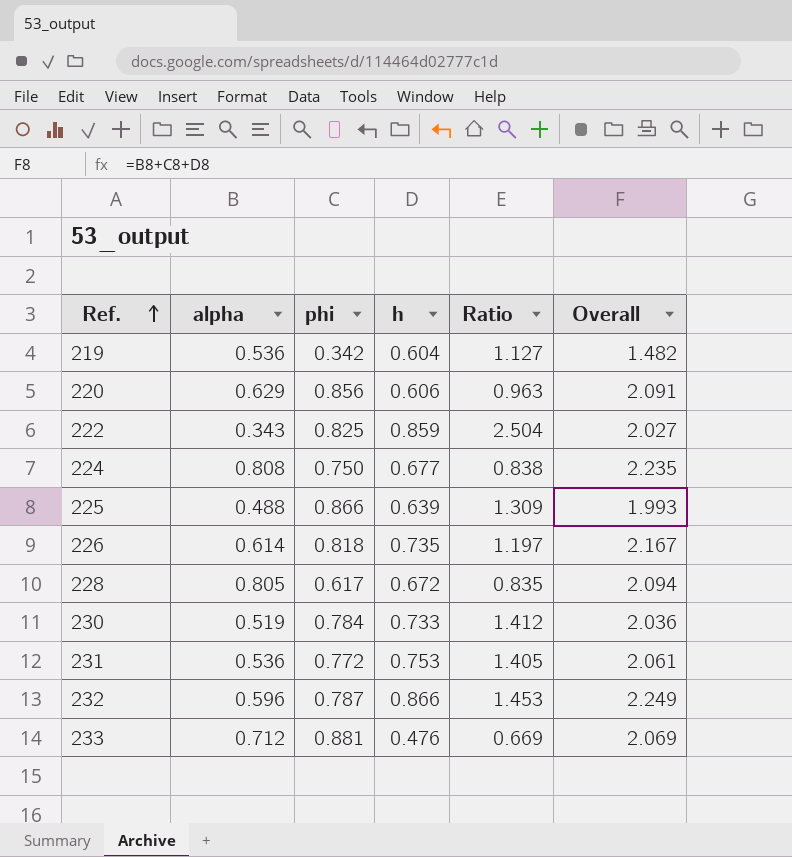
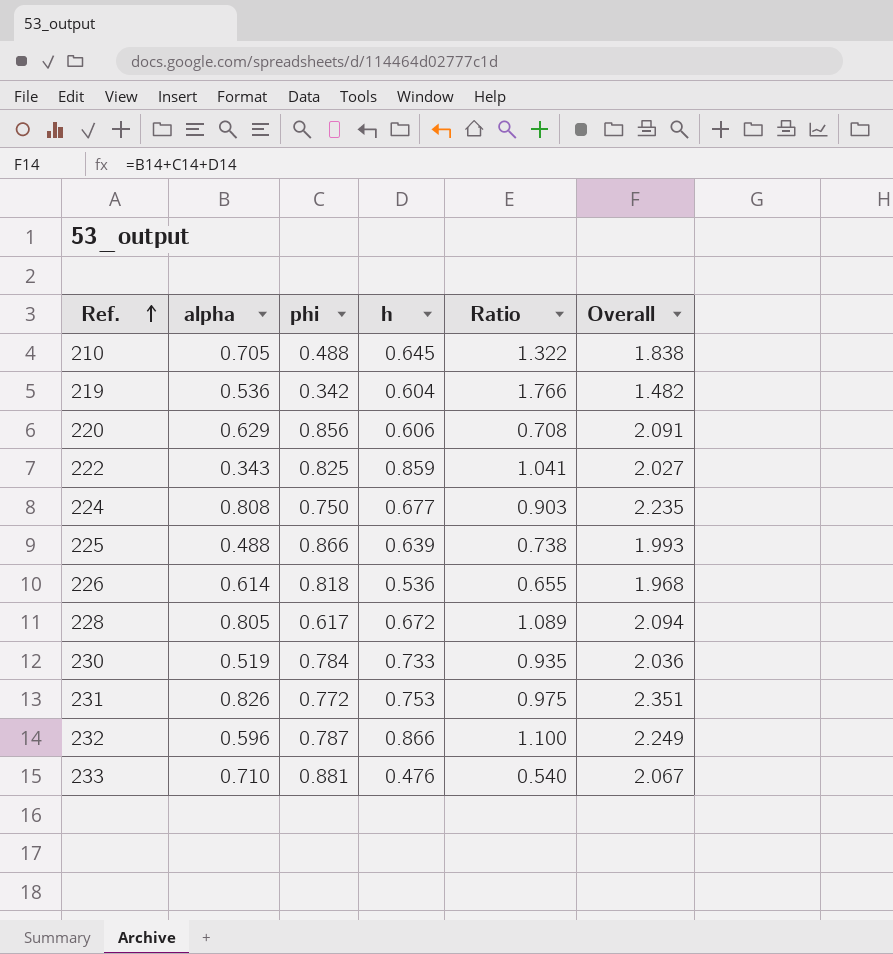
column Ratio | formula: [h] / [alpha] -> [h] / [phi]
row 210: none -> 0.705 | 0.488 | 0.645 | 1.322 | 1.838
226 | h: 0.735 -> 0.536
226 | Overall: 2.167 -> 1.968
231 | alpha: 0.536 -> 0.826
231 | Overall: 2.061 -> 2.351
233 | alpha: 0.712 -> 0.710
233 | Overall: 2.069 -> 2.067

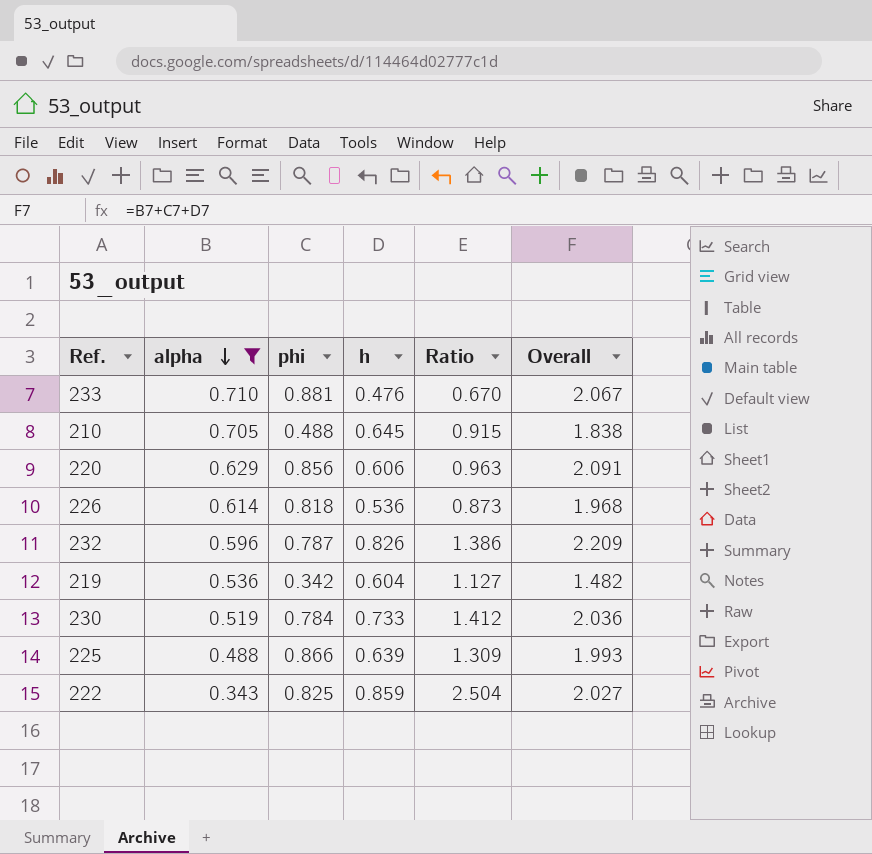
filter: none -> alpha <= 0.710
row order: Ref. ascending -> alpha descending
column Ratio | formula: [h] / [phi] -> [h] / [alpha]
232 | h: 0.866 -> 0.826
232 | Overall: 2.249 -> 2.209

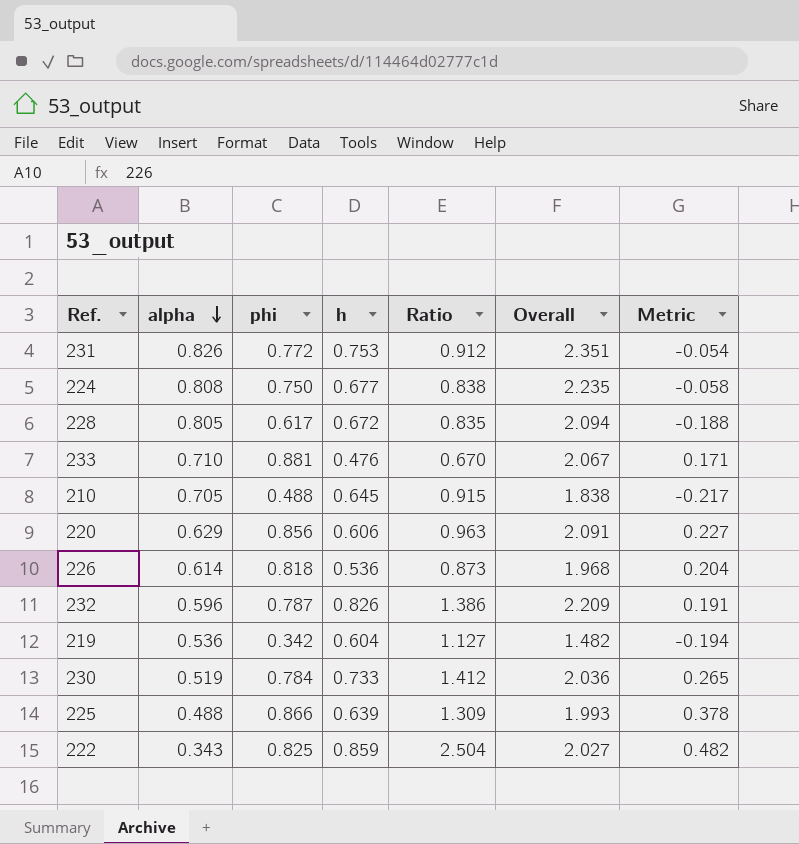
filter: alpha <= 0.710 -> none
column Metric | formula: none -> [phi] - [alpha]

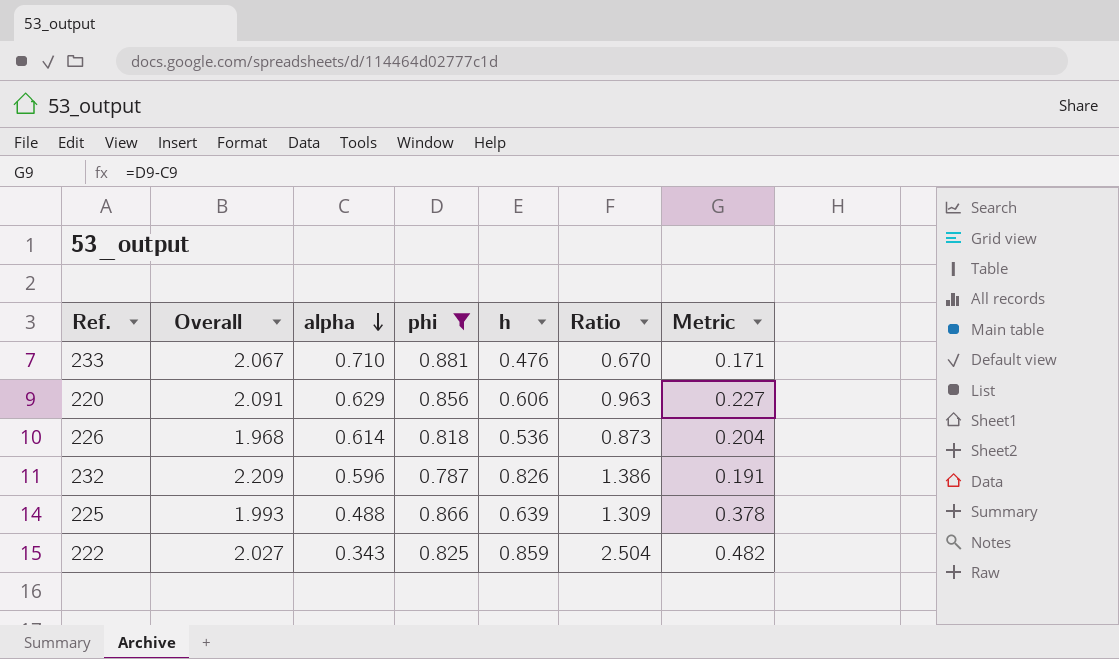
filter: none -> phi >= 0.787
column Overall | position: 6 -> 2

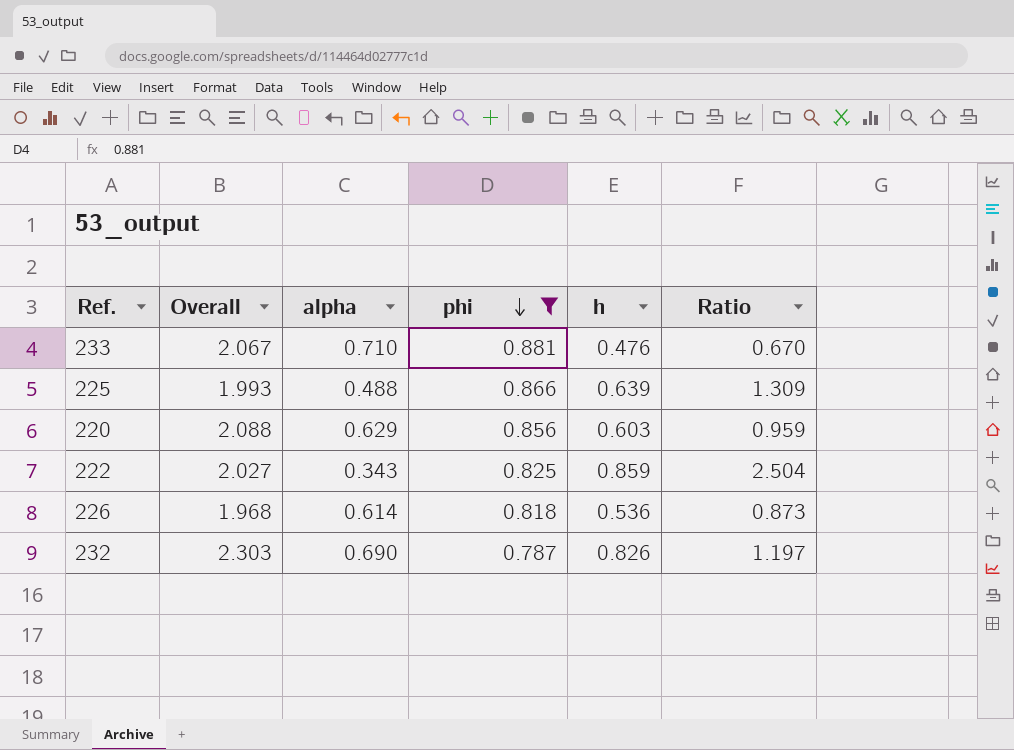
row order: alpha descending -> phi descending
column Metric | formula: [phi] - [alpha] -> none
220 | Overall: 2.091 -> 2.088
220 | h: 0.606 -> 0.603
220 | Ratio: 0.963 -> 0.959
232 | Overall: 2.209 -> 2.303
232 | alpha: 0.596 -> 0.690
232 | Ratio: 1.386 -> 1.197

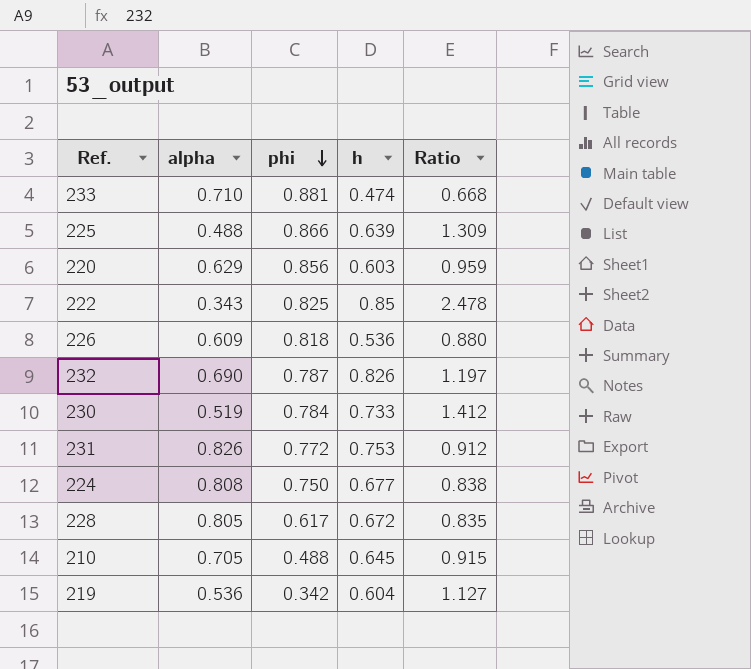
filter: phi >= 0.787 -> none
column Overall | formula: [alpha] + [phi] + [h] -> none
233 | h: 0.476 -> 0.474
233 | Ratio: 0.670 -> 0.668
222 | h: 0.859 -> 0.85
222 | Ratio: 2.504 -> 2.478
226 | alpha: 0.614 -> 0.609
226 | Ratio: 0.873 -> 0.880

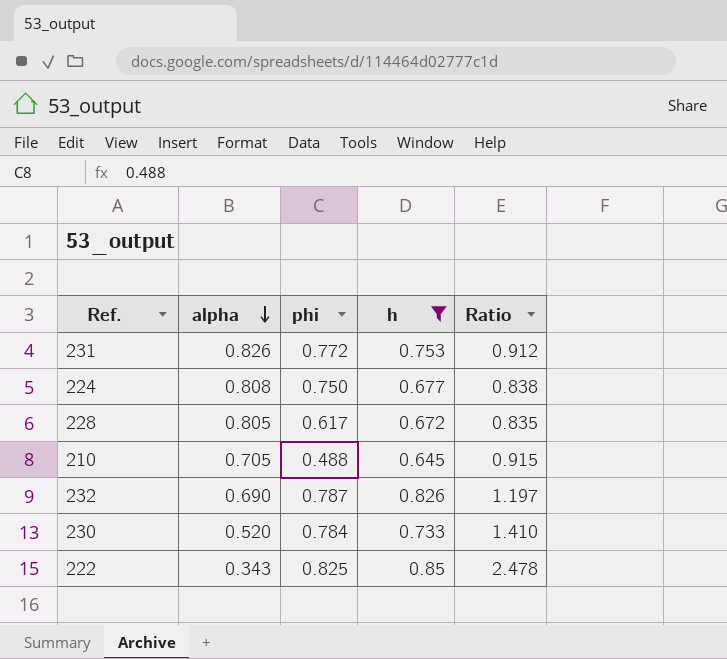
filter: none -> h >= 0.645
row order: phi descending -> alpha descending
230 | alpha: 0.519 -> 0.520
230 | Ratio: 1.412 -> 1.410

